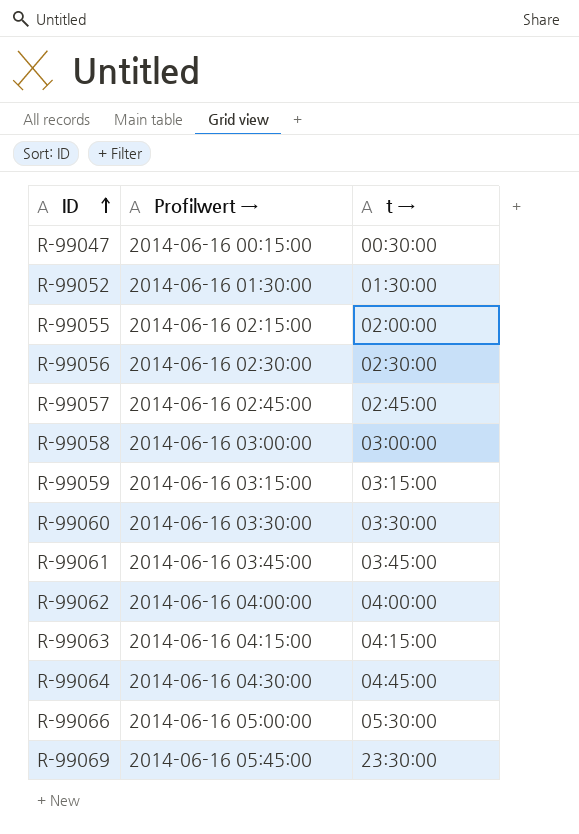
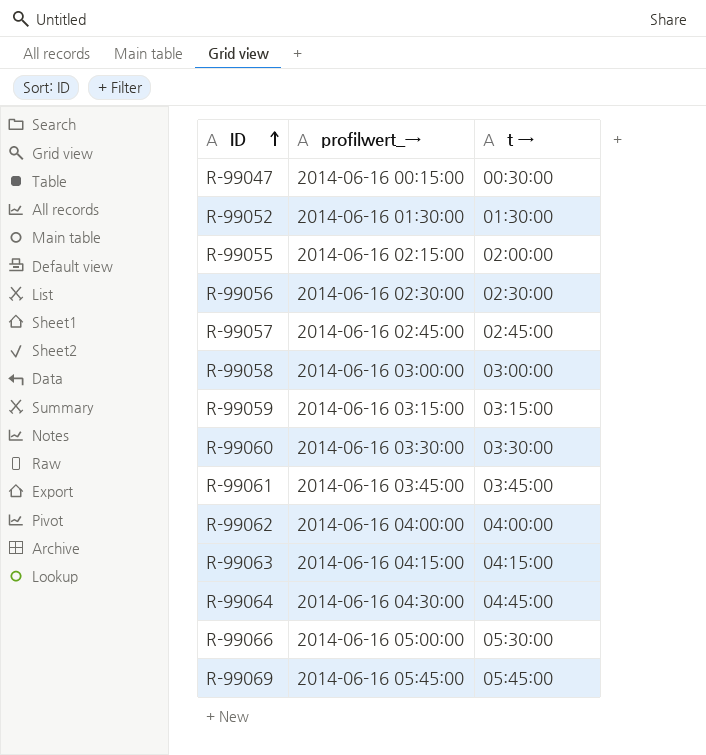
column name: Profilwert → -> profilwert_→
R-99069 | t →: 23:30:00 -> 05:45:00

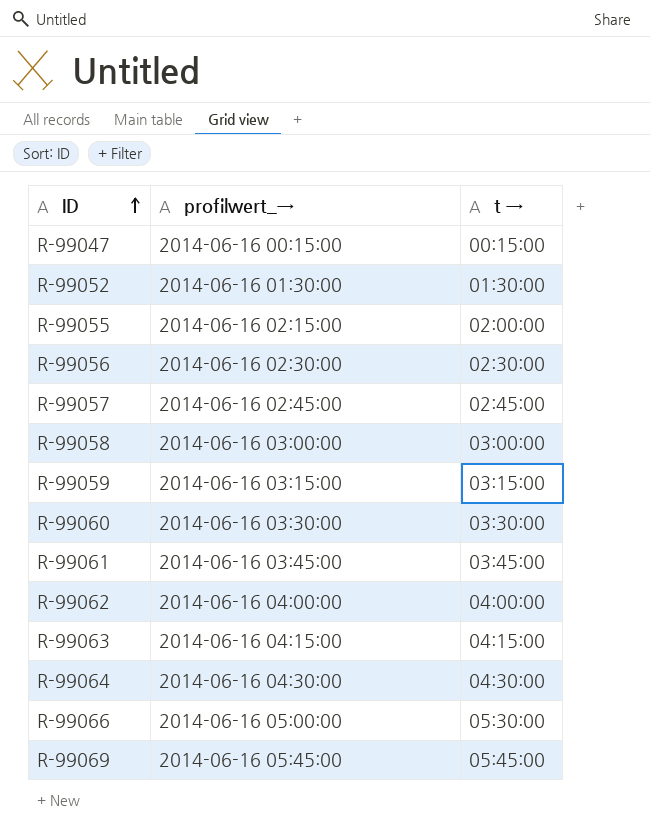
R-99047 | t →: 00:30:00 -> 00:15:00
R-99064 | t →: 04:45:00 -> 04:30:00

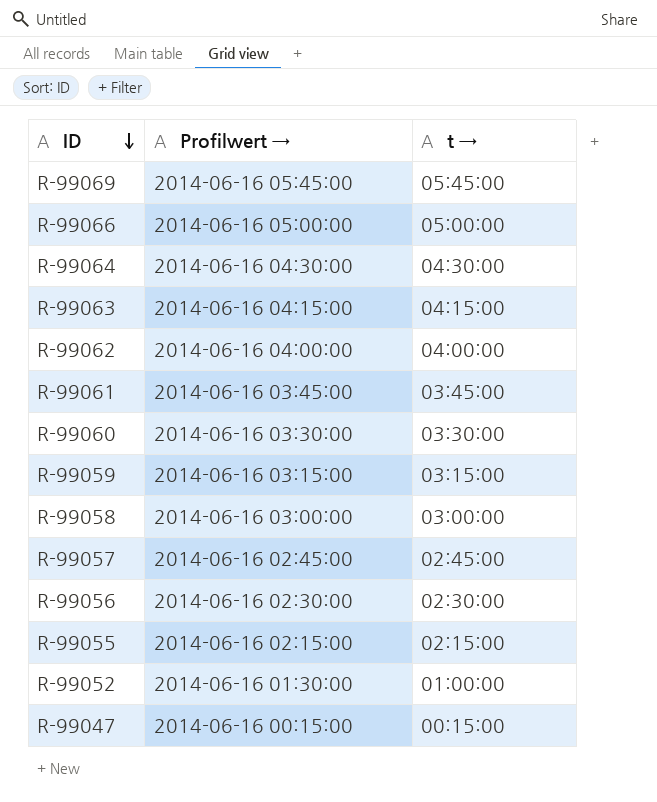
row order: ID ascending -> ID descending
column name: profilwert_→ -> Profilwert →
R-99066 | t →: 05:30:00 -> 05:00:00
R-99055 | t →: 02:00:00 -> 02:15:00
R-99052 | t →: 01:30:00 -> 01:00:00

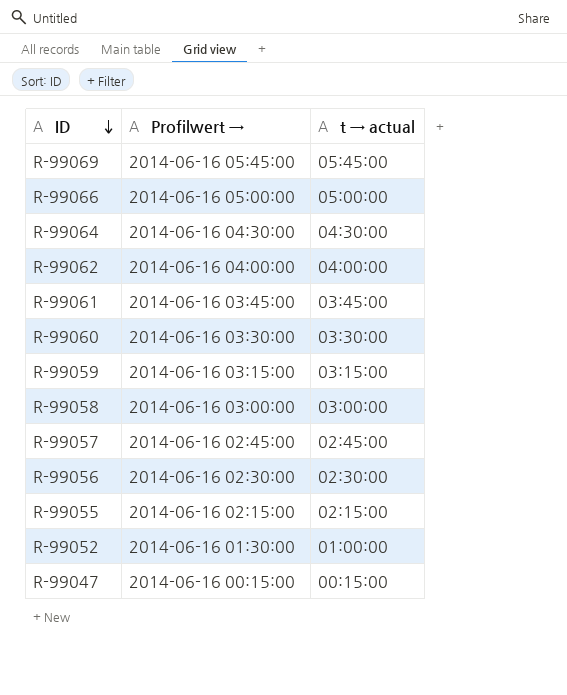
column name: t → -> t → actual
row R-99063: 2014-06-16 04:15:00 | 04:15:00 -> none

